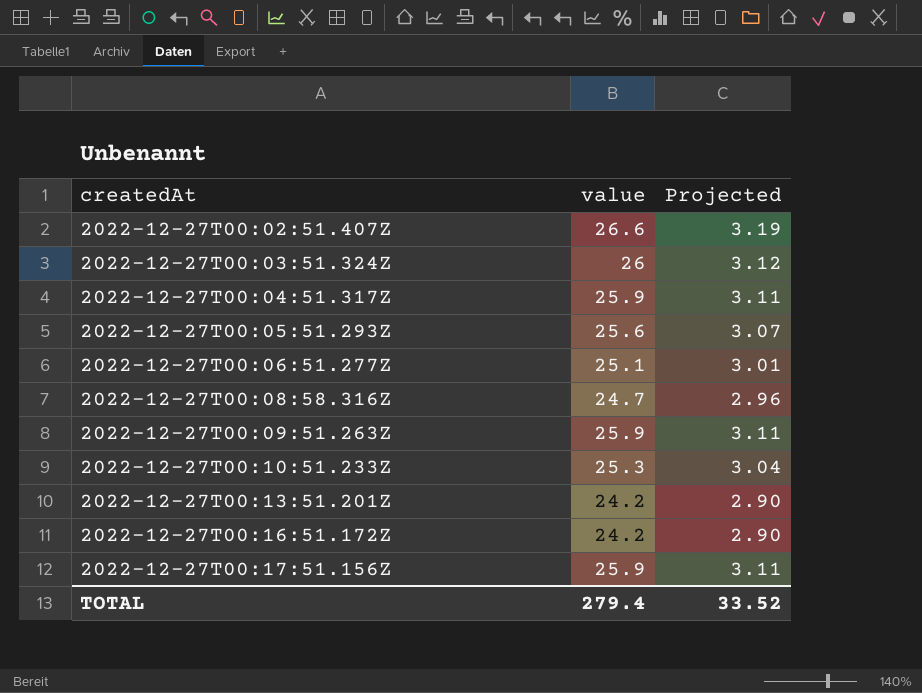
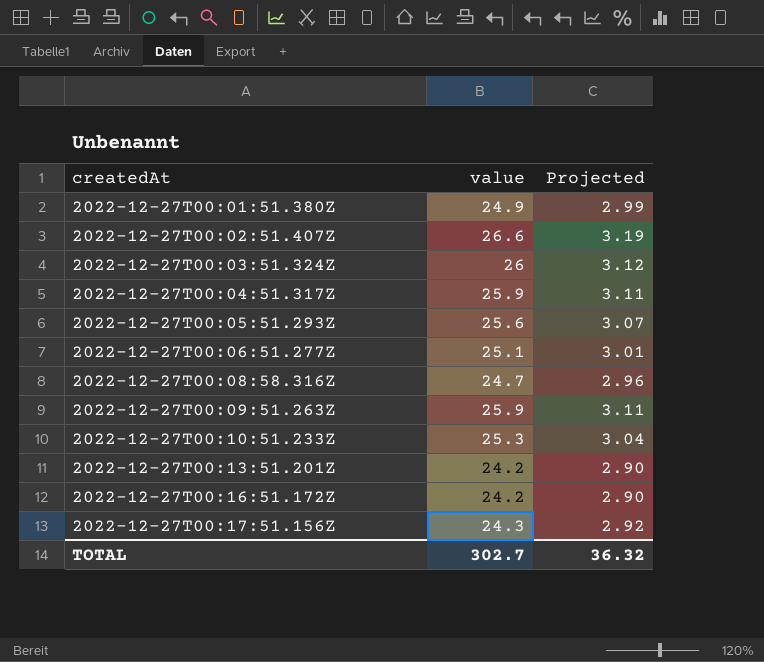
row 2022-12-27T00:01:51.380Z: none -> 24.9 | 2.99
2022-12-27T00:17:51.156Z | value: 25.9 -> 24.3
2022-12-27T00:17:51.156Z | Projected: 3.11 -> 2.92
TOTAL | value: 279.4 -> 302.7
TOTAL | Projected: 33.52 -> 36.32

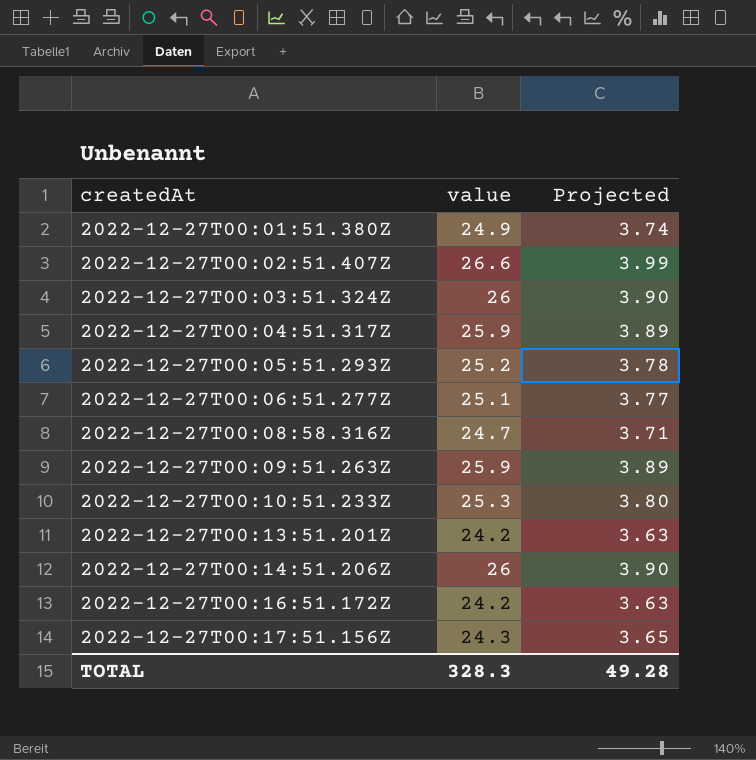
column Projected | formula: [value] * 0.12 -> [value] * 0.15
2022-12-27T00:05:51.293Z | value: 25.6 -> 25.2
row 2022-12-27T00:14:51.206Z: none -> 26 | 3.90
TOTAL | value: 302.7 -> 328.3
TOTAL | Projected: 36.32 -> 49.28

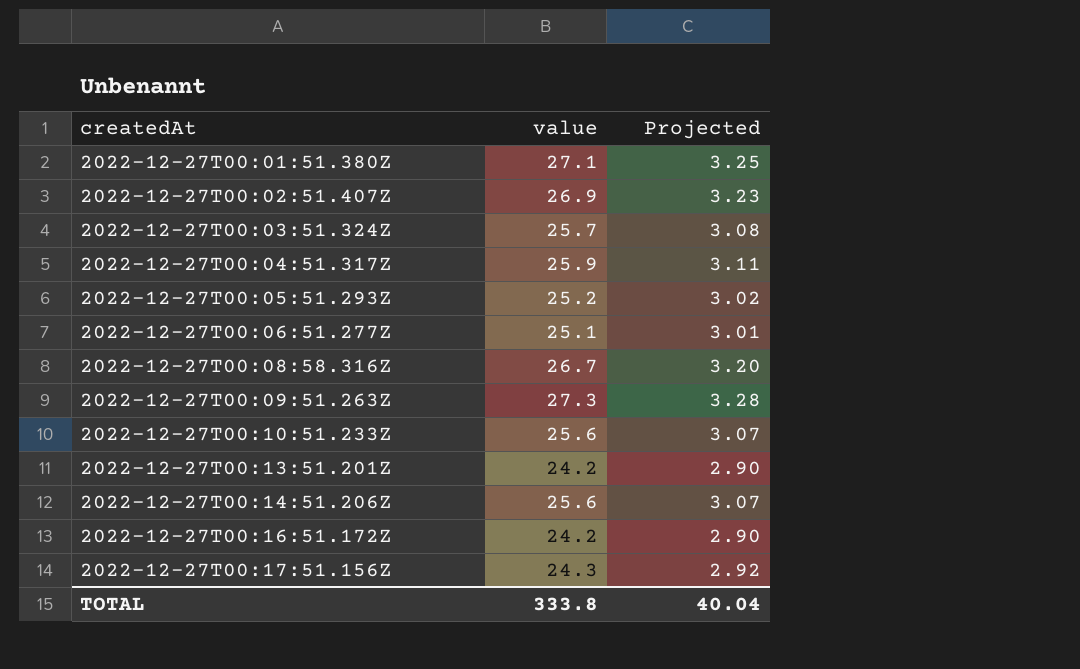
column Projected | formula: [value] * 0.15 -> [value] * 0.12
2022-12-27T00:01:51.380Z | value: 24.9 -> 27.1
2022-12-27T00:02:51.407Z | value: 26.6 -> 26.9
2022-12-27T00:03:51.324Z | value: 26 -> 25.7
2022-12-27T00:08:58.316Z | value: 24.7 -> 26.7
2022-12-27T00:09:51.263Z | value: 25.9 -> 27.3
2022-12-27T00:10:51.233Z | value: 25.3 -> 25.6
2022-12-27T00:14:51.206Z | value: 26 -> 25.6
TOTAL | value: 328.3 -> 333.8
TOTAL | Projected: 49.28 -> 40.04

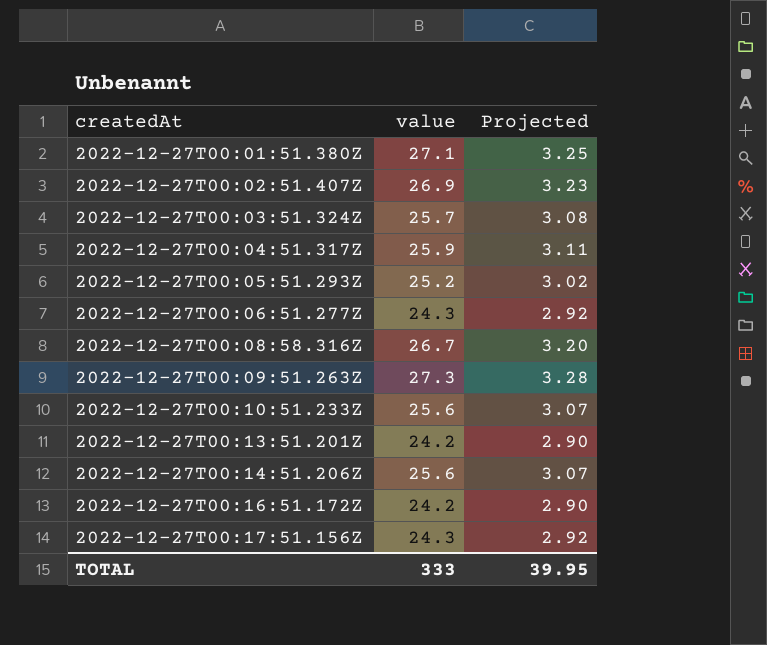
2022-12-27T00:06:51.277Z | value: 25.1 -> 24.3
2022-12-27T00:06:51.277Z | Projected: 3.01 -> 2.92
TOTAL | value: 333.8 -> 333
TOTAL | Projected: 40.04 -> 39.95

